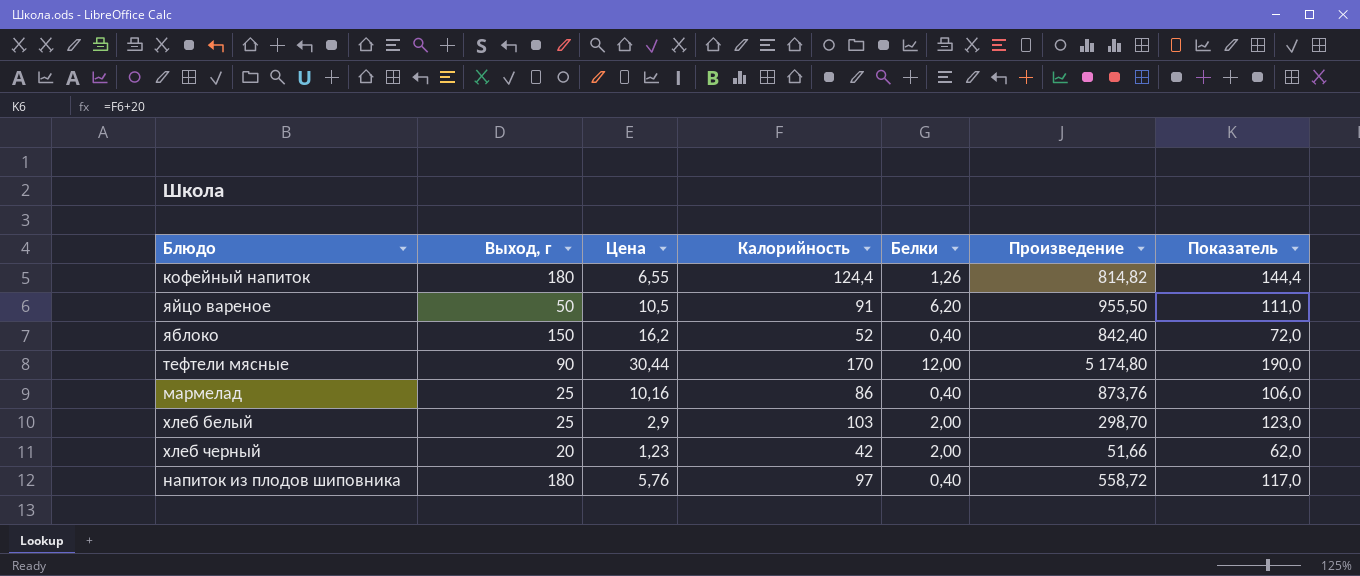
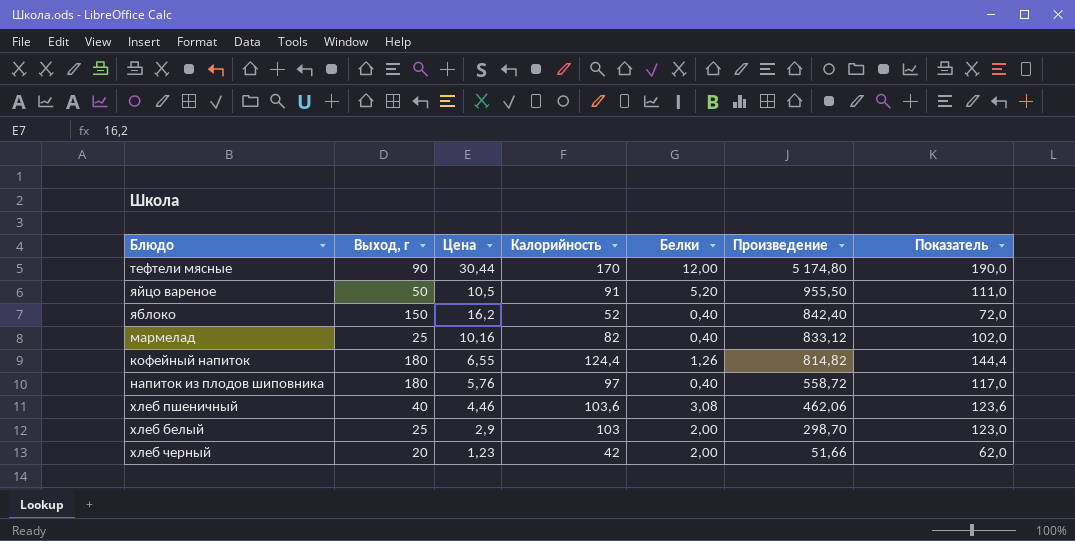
row order: none -> Произведение descending
яйцо вареное | Белки: 6,20 -> 5,20
мармелад | Калорийность: 86 -> 82
мармелад | Произведение: 873,76 -> 833,12
мармелад | Показатель: 106,0 -> 102,0
row хлеб пшеничный: none -> 40 | 4,46 | 103,6 | 3,08 | 462,06 | 123,6

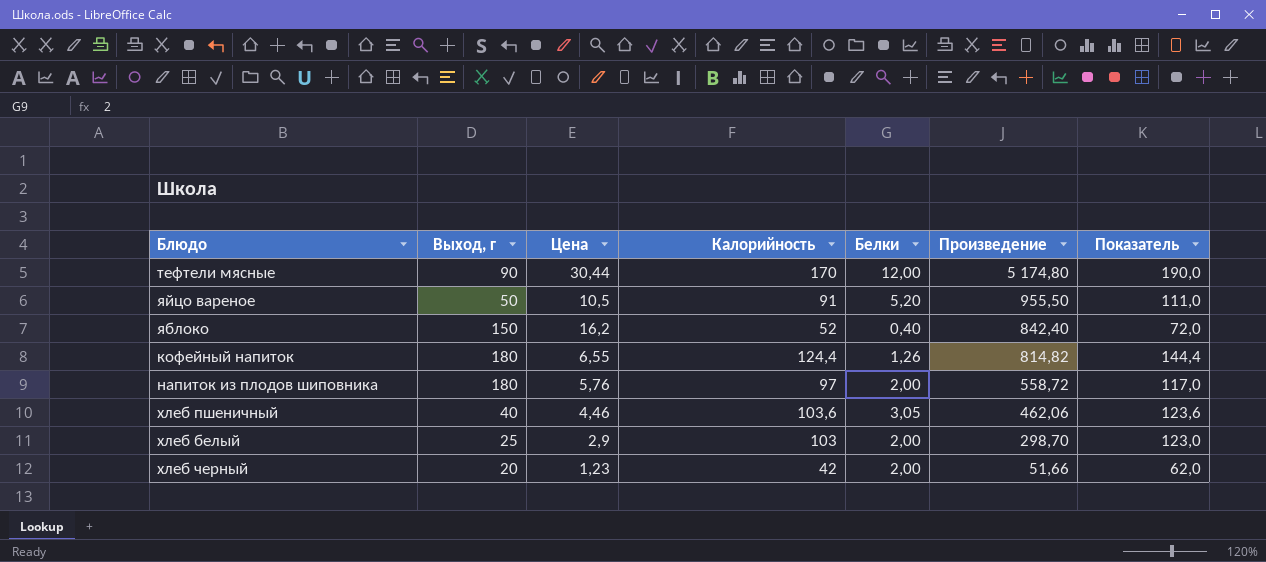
row мармелад: 25 | 10,16 | 82 | 0,40 | 833,12 | 102,0 -> none
напиток из плодов шиповника | Белки: 0,40 -> 2,00
хлеб пшеничный | Белки: 3,08 -> 3,05

